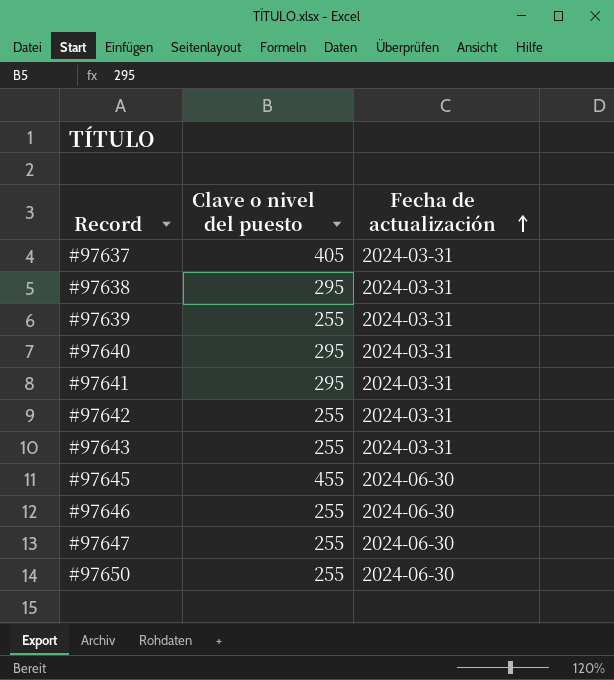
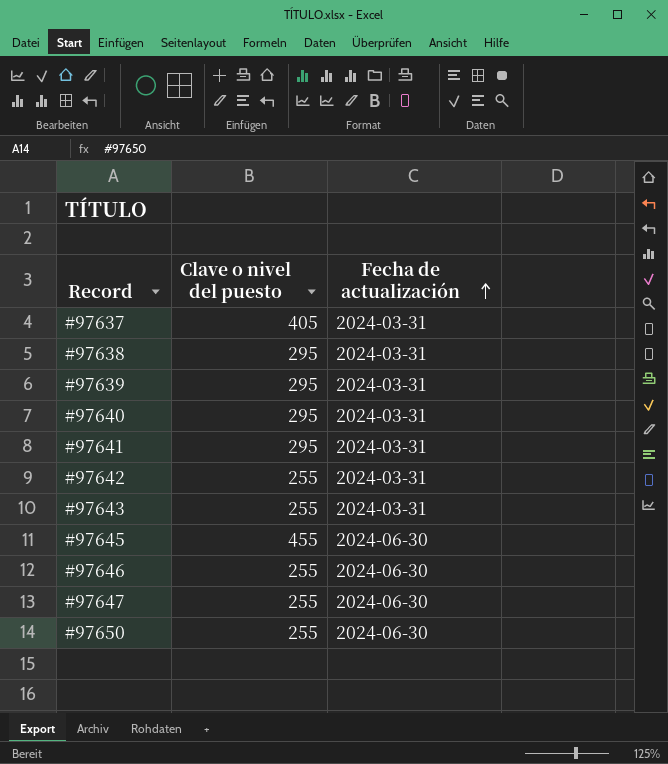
#97639 | Clave o nivel del puesto: 255 -> 295

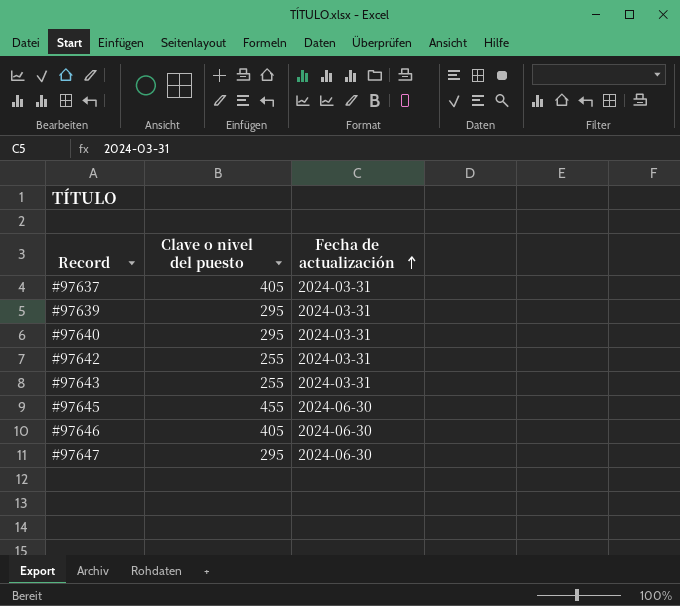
row #97638: 295 | 2024-03-31 -> none
row #97641: 295 | 2024-03-31 -> none
row #97650: 255 | 2024-06-30 -> none
#97646 | Clave o nivel del puesto: 255 -> 405
#97647 | Clave o nivel del puesto: 255 -> 295

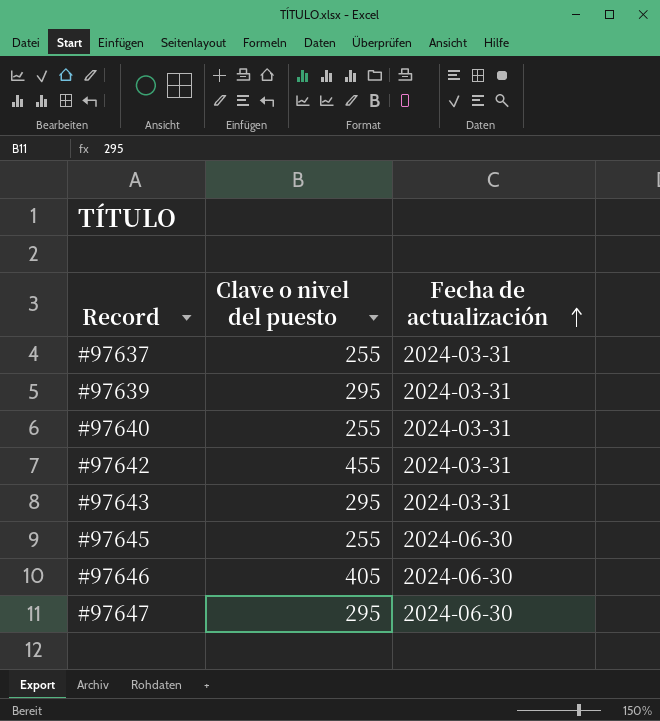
#97637 | Clave o nivel del puesto: 405 -> 255
#97640 | Clave o nivel del puesto: 295 -> 255
#97642 | Clave o nivel del puesto: 255 -> 455
#97643 | Clave o nivel del puesto: 255 -> 295
#97645 | Clave o nivel del puesto: 455 -> 255

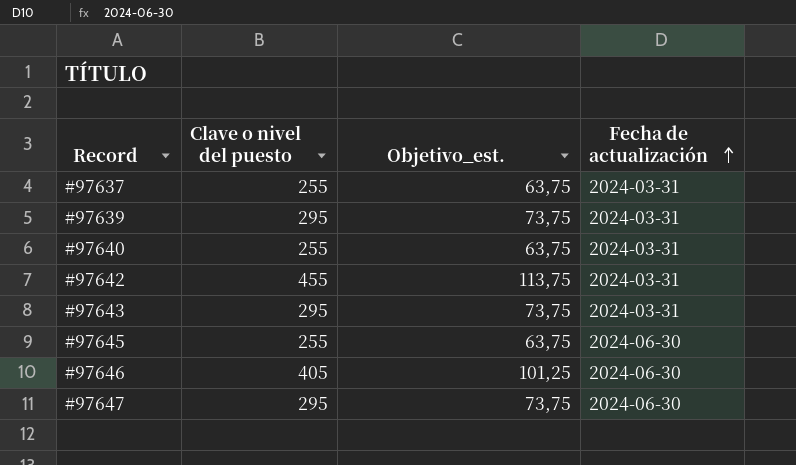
column Objetivo_est. | formula: none -> [Clave o nivel del puesto] * 0,25

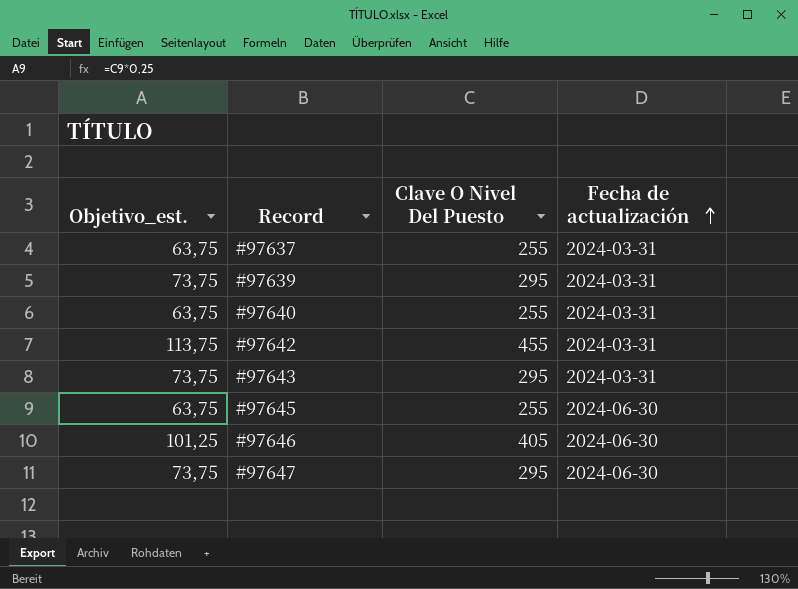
column Objetivo_est. | position: 3 -> 1
column name: Clave o nivel del puesto -> Clave O Nivel Del Puesto

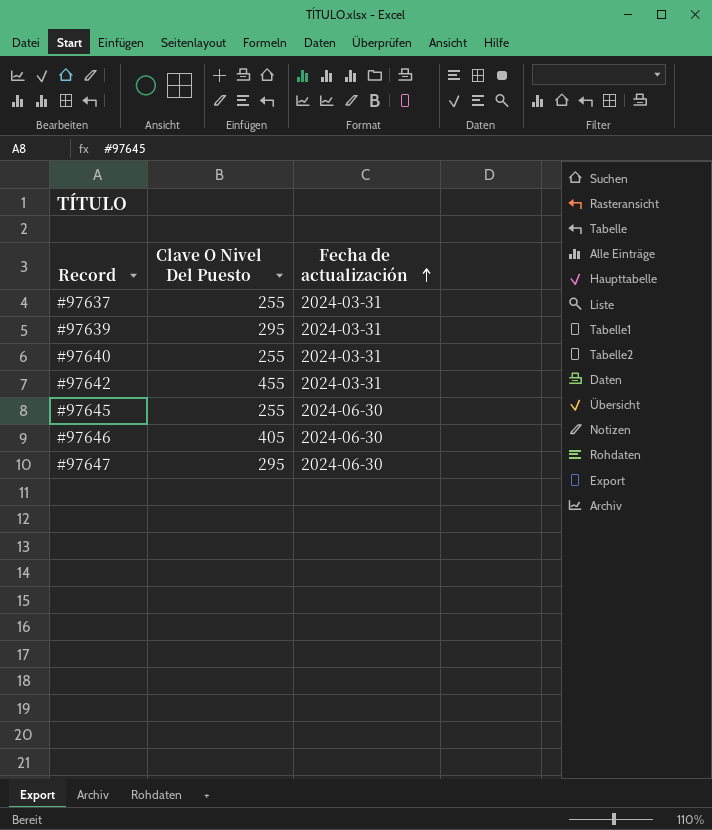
column Objetivo_est. | formula: [Clave O Nivel Del Puesto] * 0,25 -> none
row #97643: 73,75 | 295 | 2024-03-31 -> none

